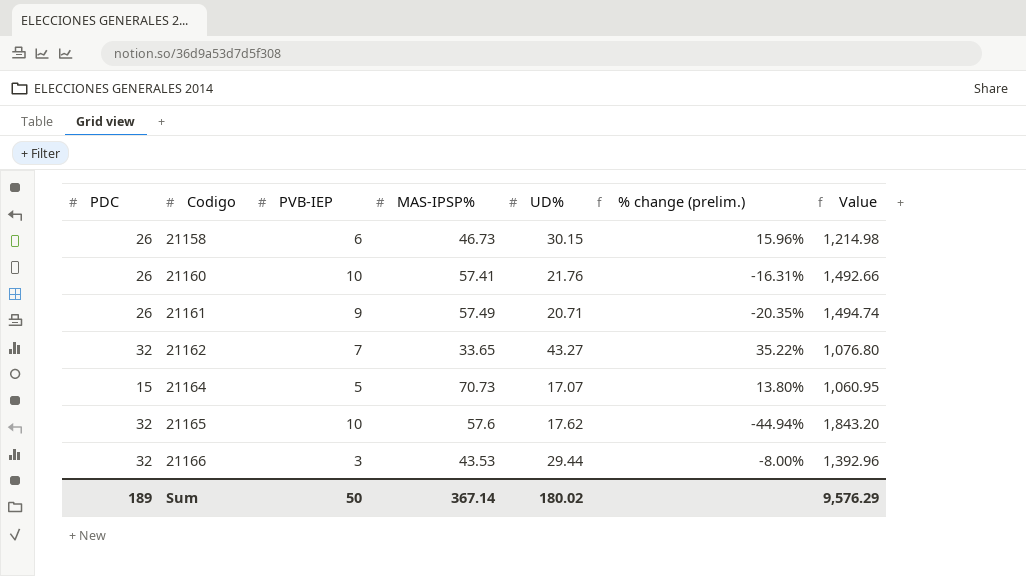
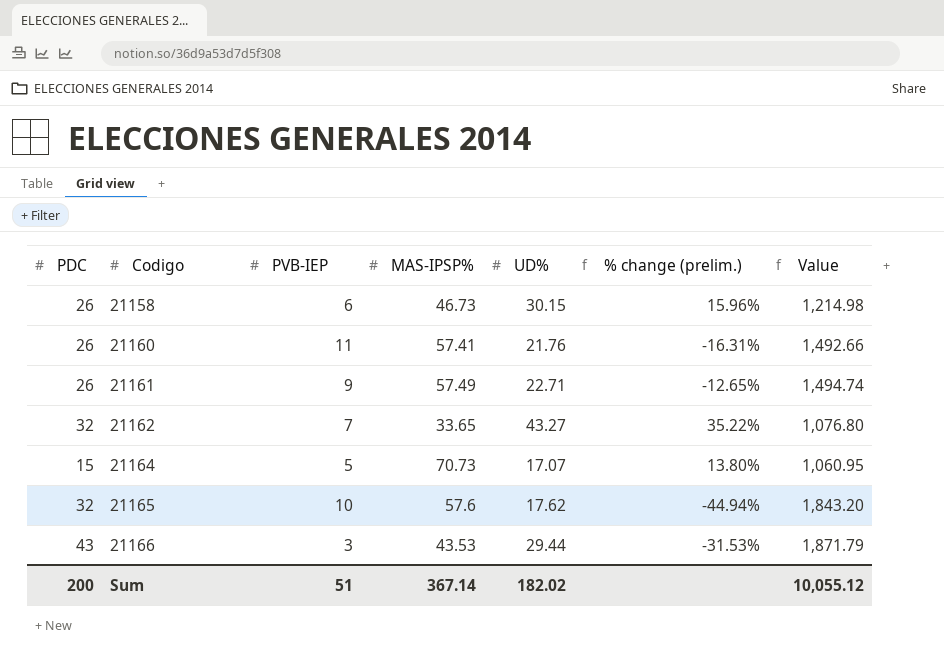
21160 | PVB-IEP: 10 -> 11
21161 | UD%: 20.71 -> 22.71
21161 | % change (prelim.): -20.35% -> -12.65%
21166 | PDC: 32 -> 43
21166 | % change (prelim.): -8.00% -> -31.53%
21166 | Value: 1,392.96 -> 1,871.79
Sum | PDC: 189 -> 200
Sum | PVB-IEP: 50 -> 51
Sum | UD%: 180.02 -> 182.02
Sum | Value: 9,576.29 -> 10,055.12

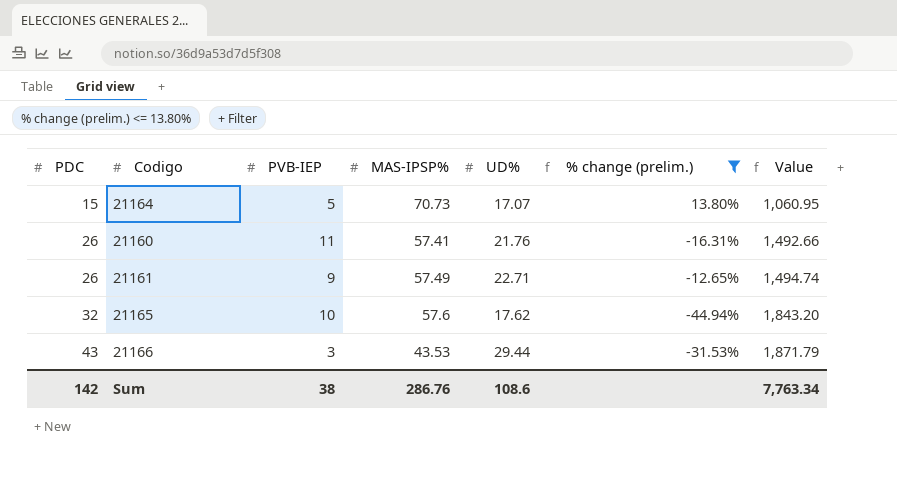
filter: none -> % change (prelim.) <= 13.80%
row order: Codigo ascending -> PDC ascending
Sum | PDC: 200 -> 142
Sum | PVB-IEP: 51 -> 38
Sum | MAS-IPSP%: 367.14 -> 286.76
Sum | UD%: 182.02 -> 108.6
Sum | Value: 10,055.12 -> 7,763.34

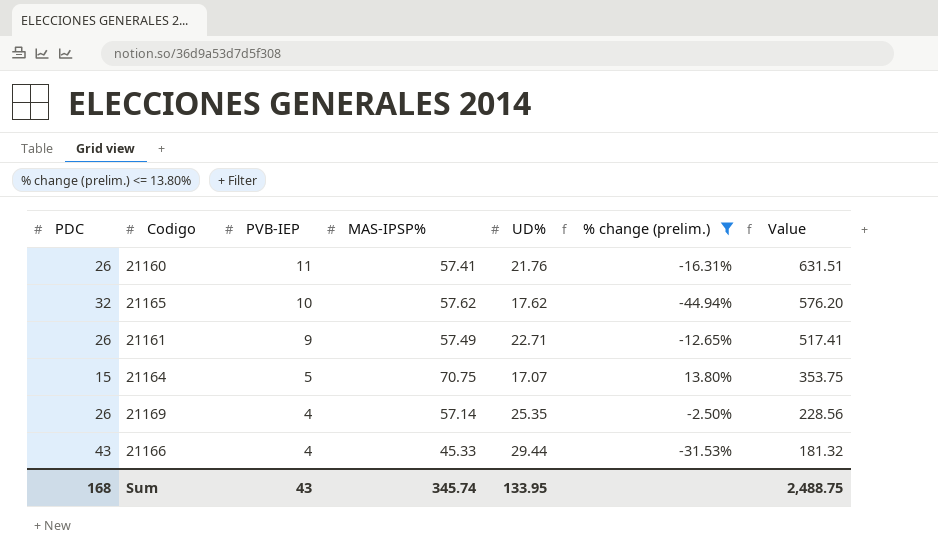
row order: PDC ascending -> PVB-IEP descending
column Value | formula: [PDC] * [MAS-IPSP%] -> [PVB-IEP] * [MAS-IPSP%]
21165 | MAS-IPSP%: 57.6 -> 57.62
21164 | MAS-IPSP%: 70.73 -> 70.75
row 21169: none -> 26 | 4 | 57.14 | 25.35 | -2.50% | 228.56
21166 | PVB-IEP: 3 -> 4
21166 | MAS-IPSP%: 43.53 -> 45.33
Sum | PDC: 142 -> 168
Sum | PVB-IEP: 38 -> 43
Sum | MAS-IPSP%: 286.76 -> 345.74
Sum | UD%: 108.6 -> 133.95
Sum | Value: 7,763.34 -> 2,488.75

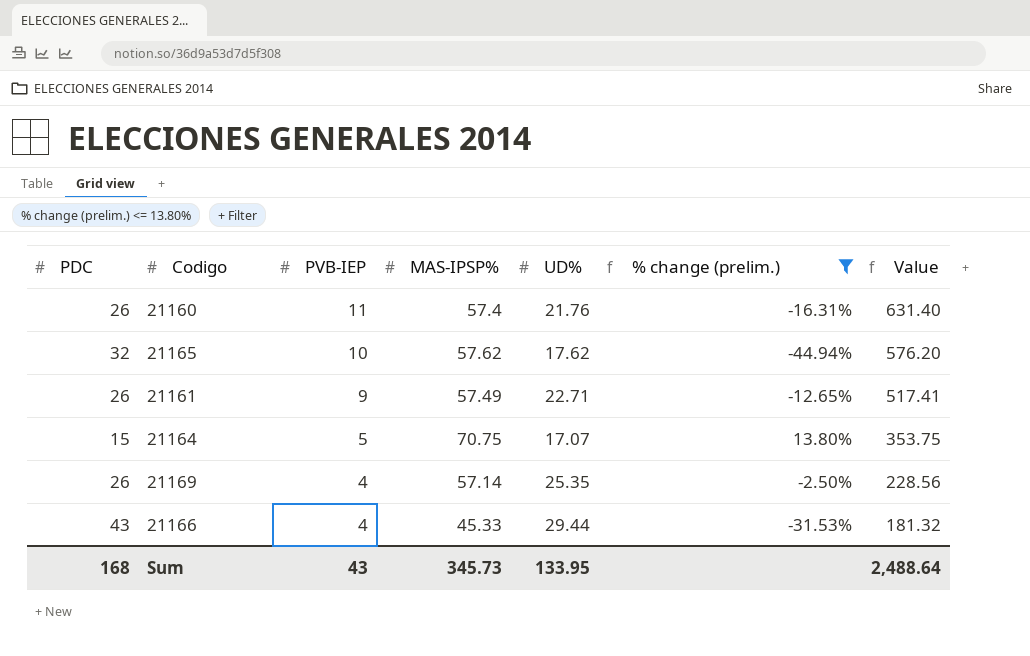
21160 | MAS-IPSP%: 57.41 -> 57.4
21160 | Value: 631.51 -> 631.40
Sum | MAS-IPSP%: 345.74 -> 345.73
Sum | Value: 2,488.75 -> 2,488.64

